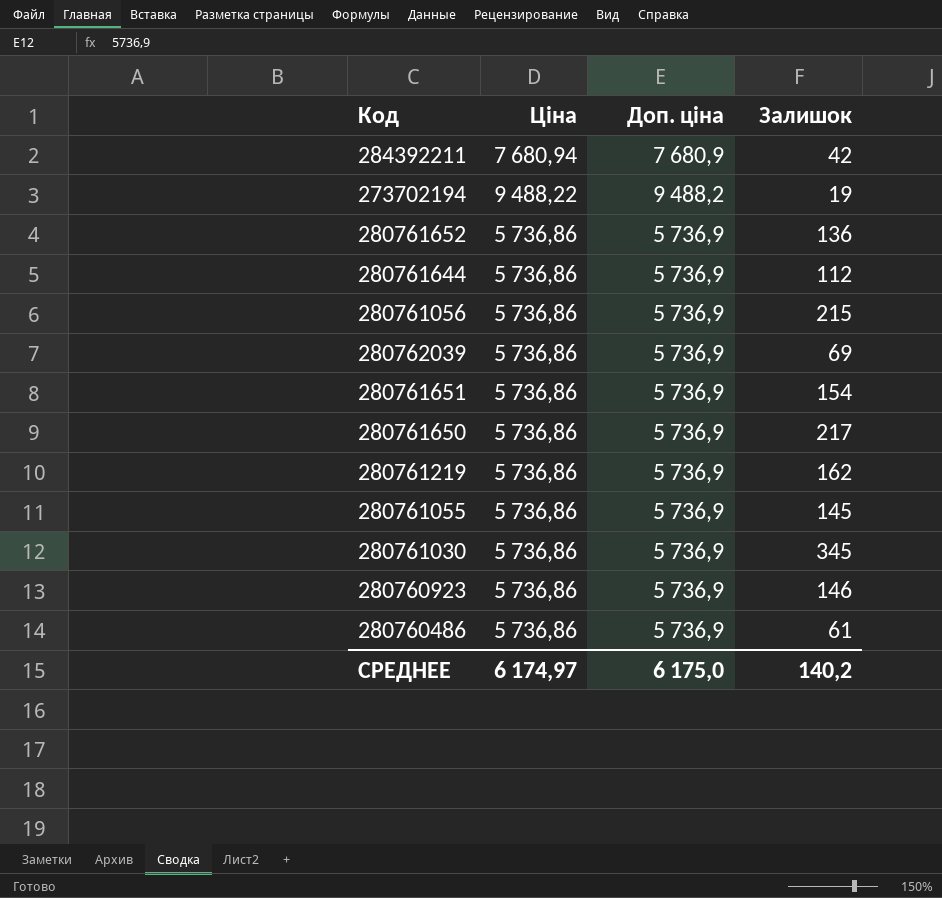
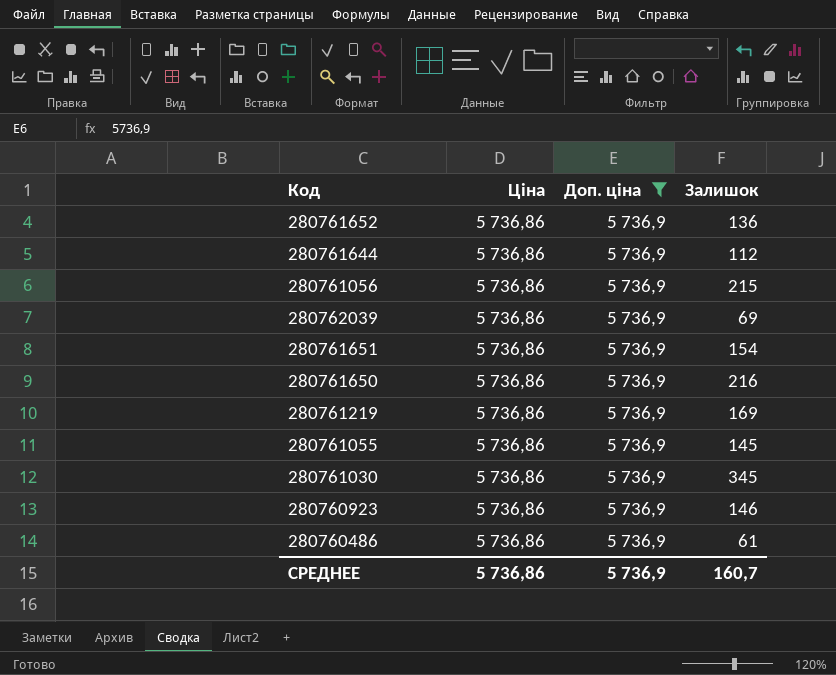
filter: none -> Доп. ціна = 5 736,9
280761650 | Залишок: 217 -> 216
280761219 | Залишок: 162 -> 169
СРЕДНЕЕ | Ціна: 6 174,97 -> 5 736,86
СРЕДНЕЕ | Доп. ціна: 6 175,0 -> 5 736,9
СРЕДНЕЕ | Залишок: 140,2 -> 160,7

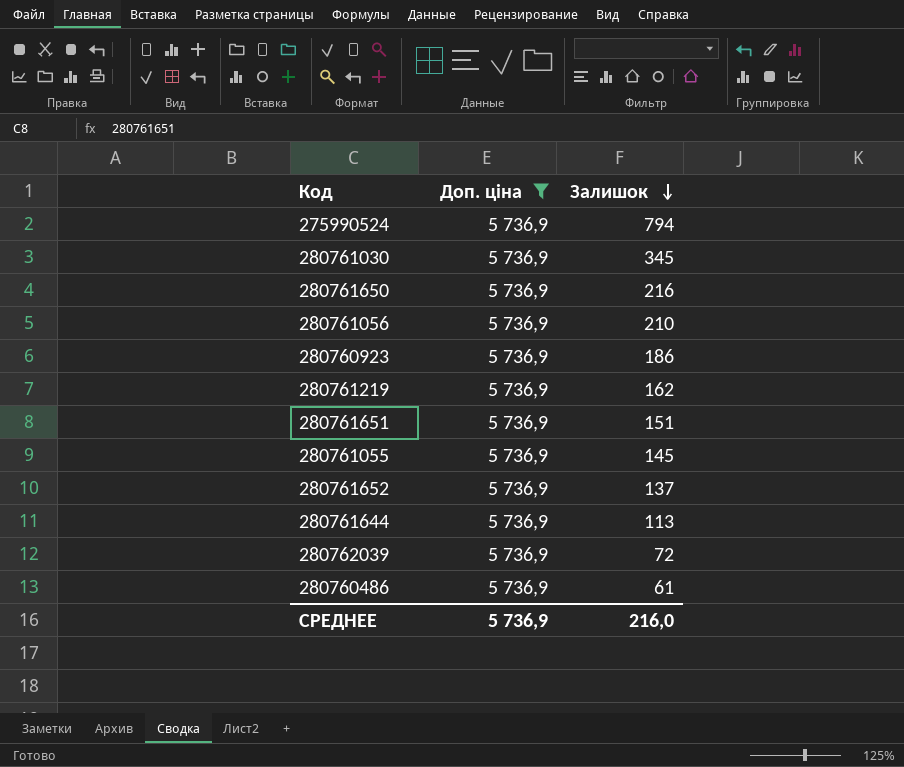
row order: none -> Залишок descending
column Ціна | position: 2 -> none
row 275990524: none -> 5 736,9 | 794
280761056 | Залишок: 215 -> 210
280760923 | Залишок: 146 -> 186
280761219 | Залишок: 169 -> 162
280761651 | Залишок: 154 -> 151
280761652 | Залишок: 136 -> 137
280761644 | Залишок: 112 -> 113
280762039 | Залишок: 69 -> 72
СРЕДНЕЕ | Залишок: 160,7 -> 216,0

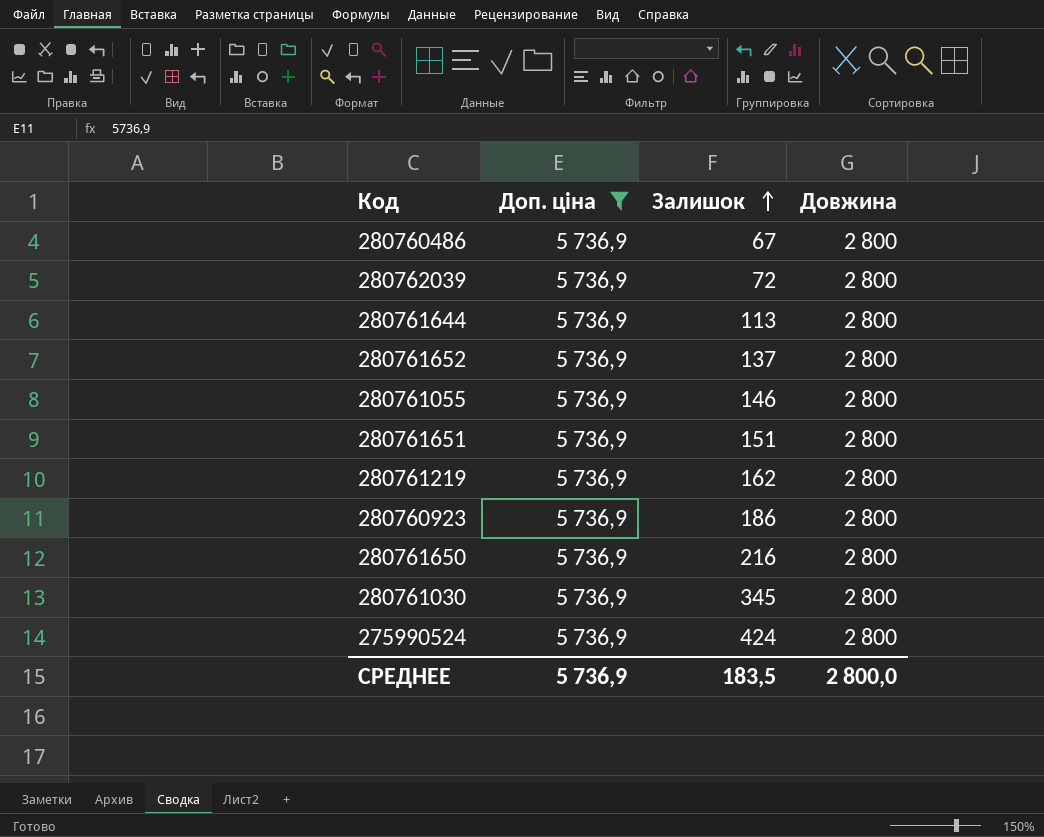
row order: Залишок descending -> Залишок ascending
column Довжина | position: none -> 4
row 280761056: 5 736,9 | 210 -> none
280760486 | Залишок: 61 -> 67
280761055 | Залишок: 145 -> 146
275990524 | Залишок: 794 -> 424
СРЕДНЕЕ | Залишок: 216,0 -> 183,5

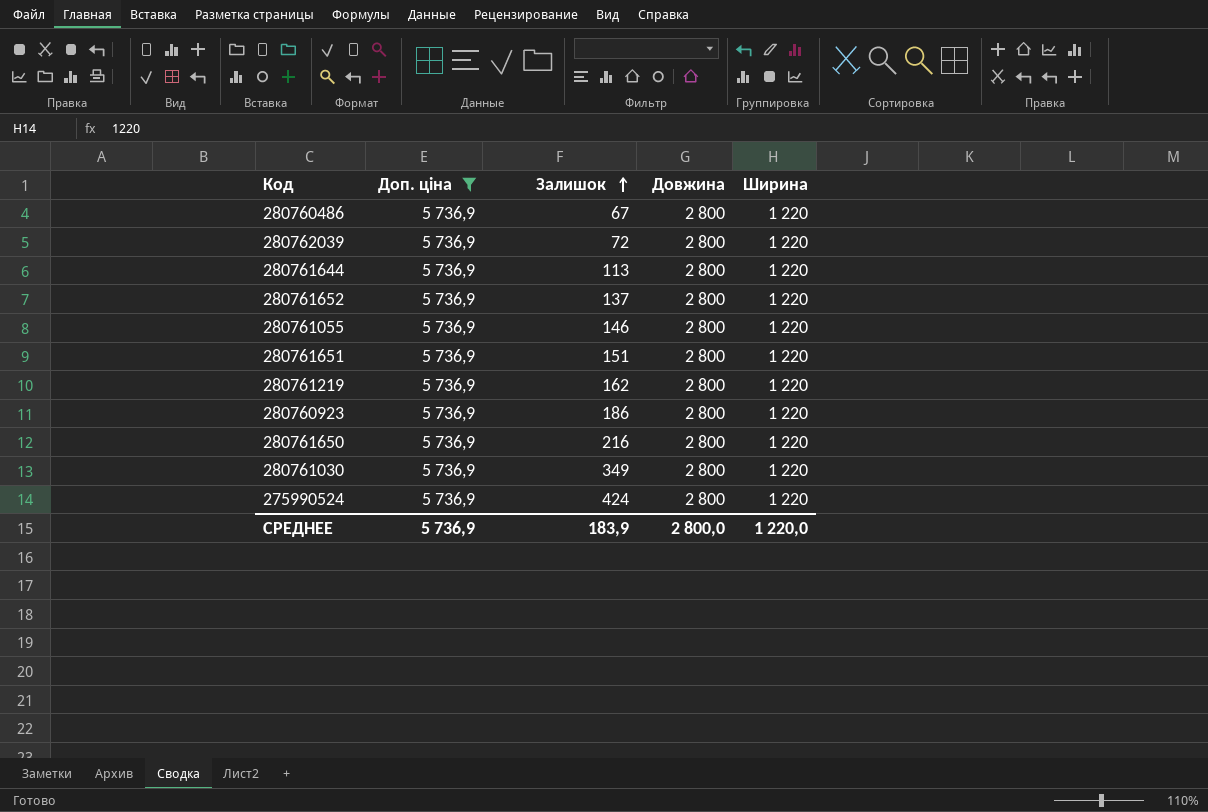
column Ширина | position: none -> 5
280761030 | Залишок: 345 -> 349
СРЕДНЕЕ | Залишок: 183,5 -> 183,9

